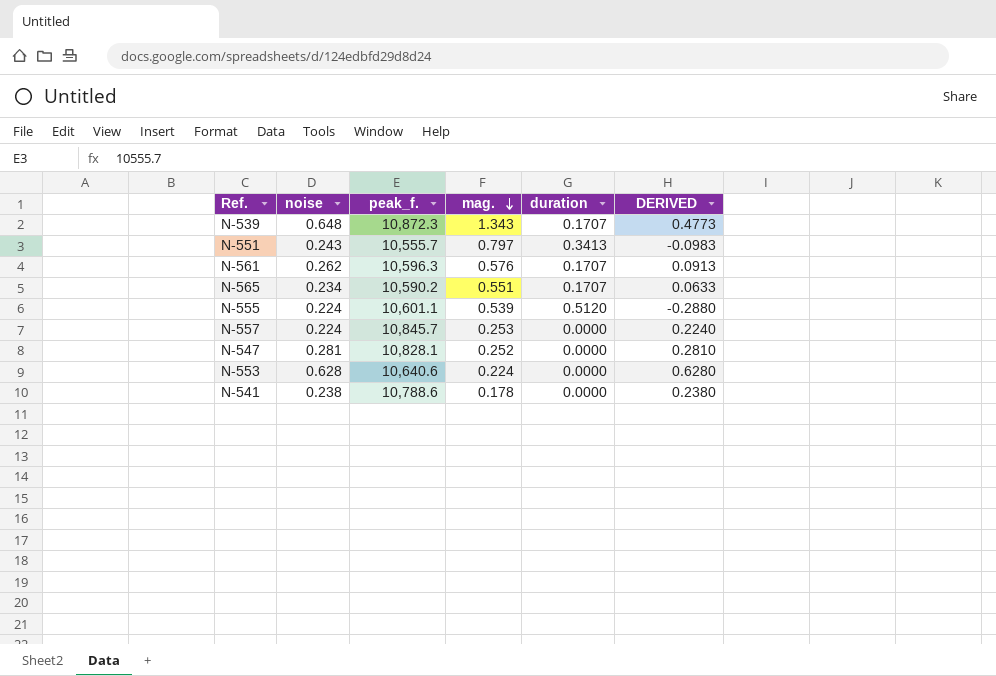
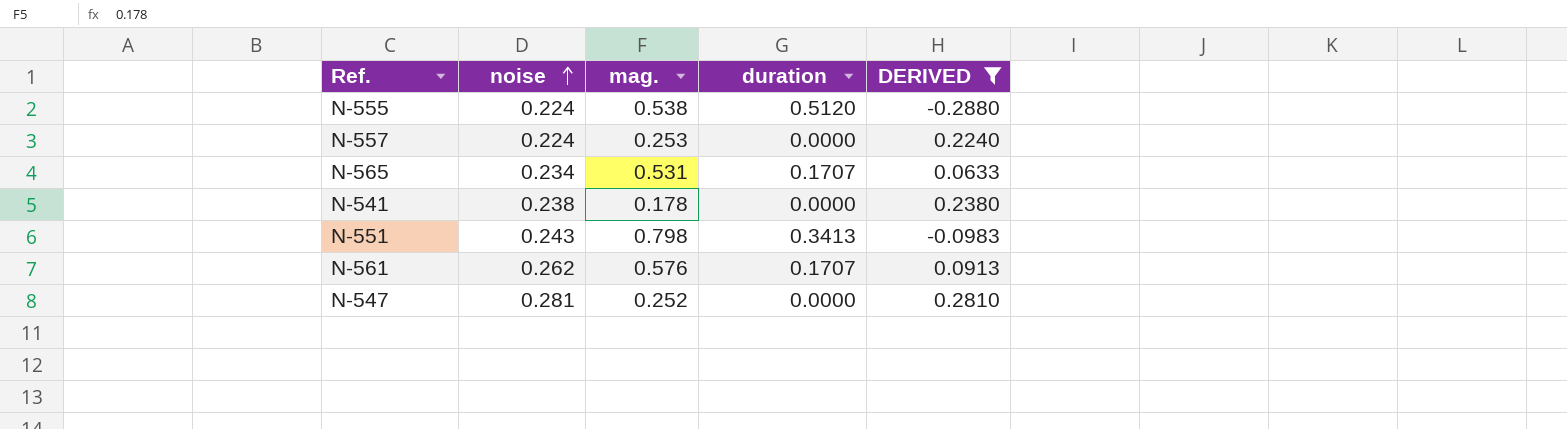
filter: none -> DERIVED <= 0.2810
row order: mag. descending -> noise ascending
column peak_f. | position: 3 -> none
N-555 | mag.: 0.539 -> 0.538
N-565 | mag.: 0.551 -> 0.531
N-551 | mag.: 0.797 -> 0.798

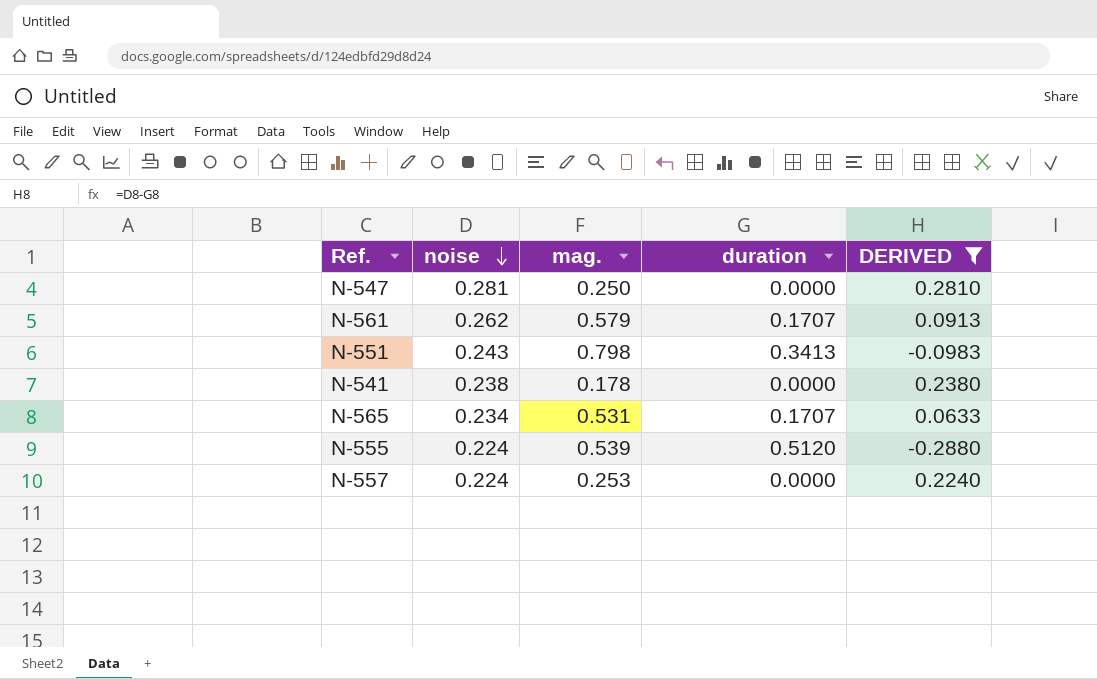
row order: noise ascending -> noise descending
N-547 | mag.: 0.252 -> 0.250
N-561 | mag.: 0.576 -> 0.579
N-555 | mag.: 0.538 -> 0.539

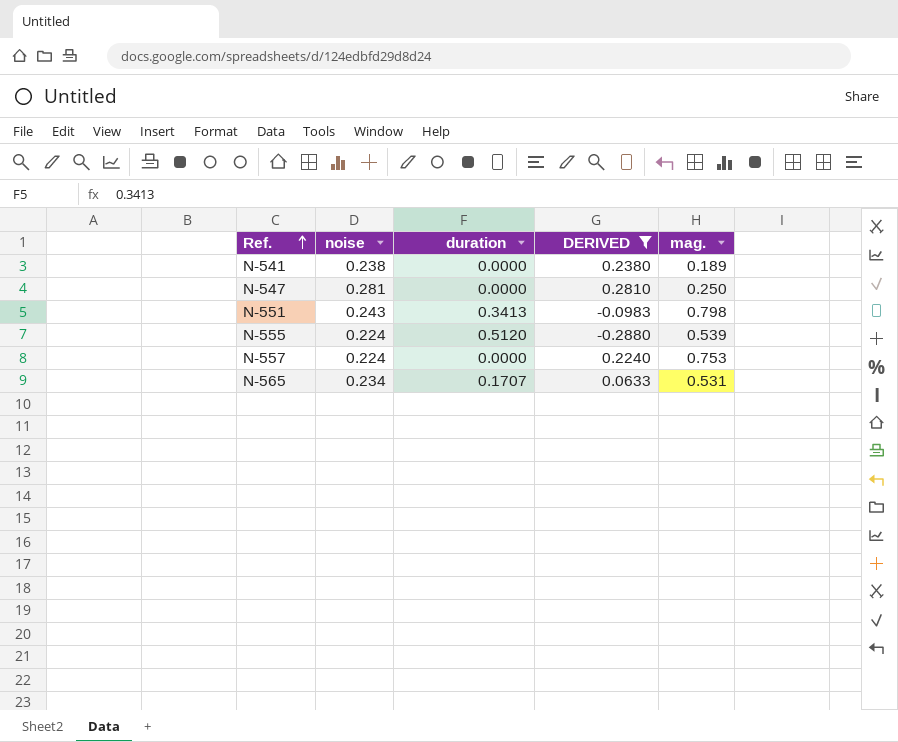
row order: noise descending -> Ref. ascending
column mag. | position: 3 -> 5
row N-561: 0.262 | 0.579 | 0.1707 | 0.0913 -> none
N-541 | mag.: 0.178 -> 0.189
N-557 | mag.: 0.253 -> 0.753

